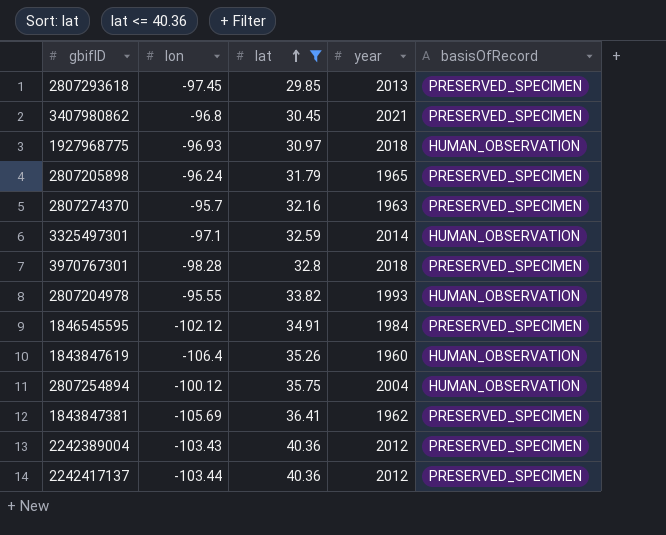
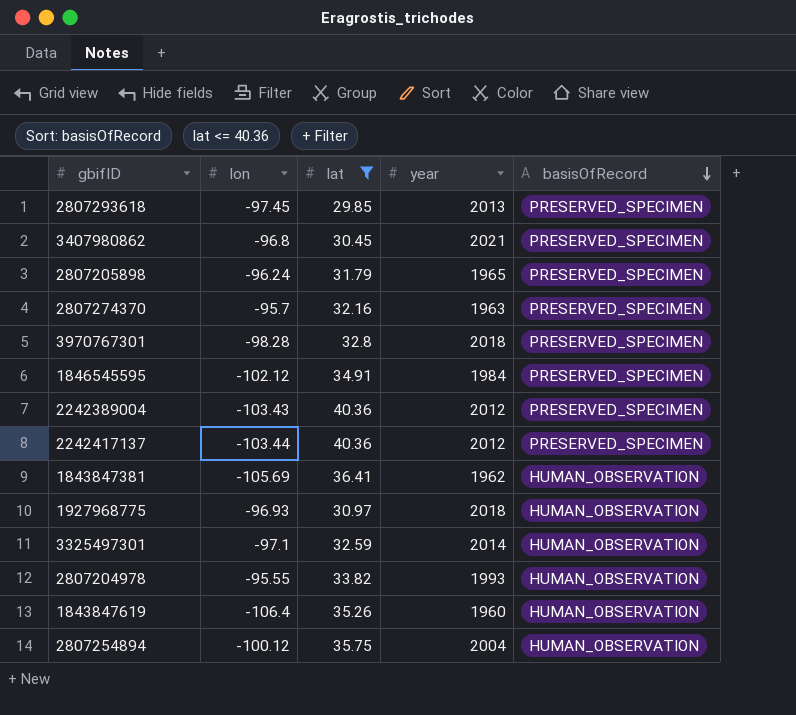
row order: lat ascending -> basisOfRecord descending
1843847381 | basisOfRecord: PRESERVED_SPECIMEN -> HUMAN_OBSERVATION

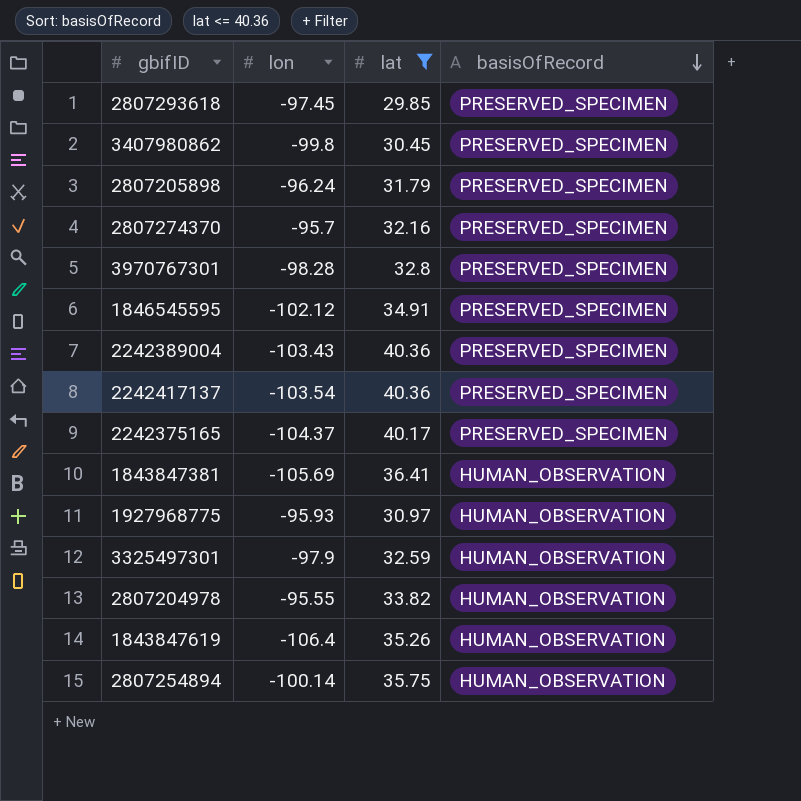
column year | position: 4 -> none
3407980862 | lon: -96.8 -> -99.8
2242417137 | lon: -103.44 -> -103.54
row 2242375165: none -> -104.37 | 40.17 | PRESERVED_SPECIMEN
1927968775 | lon: -96.93 -> -95.93
3325497301 | lon: -97.1 -> -97.9
2807254894 | lon: -100.12 -> -100.14

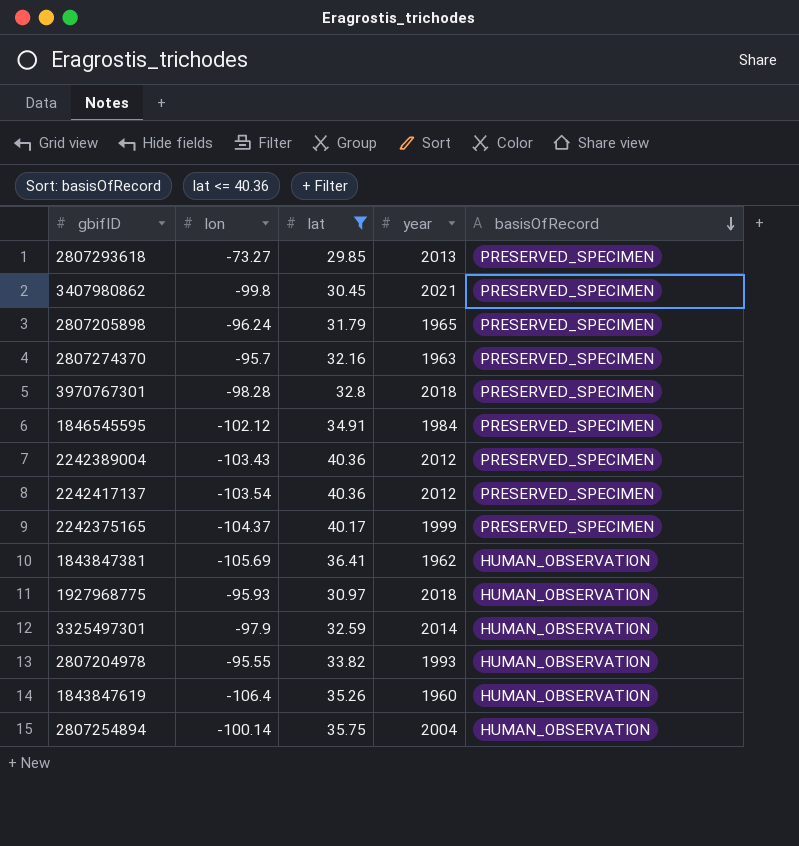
column year | position: none -> 4
2807293618 | lon: -97.45 -> -73.27

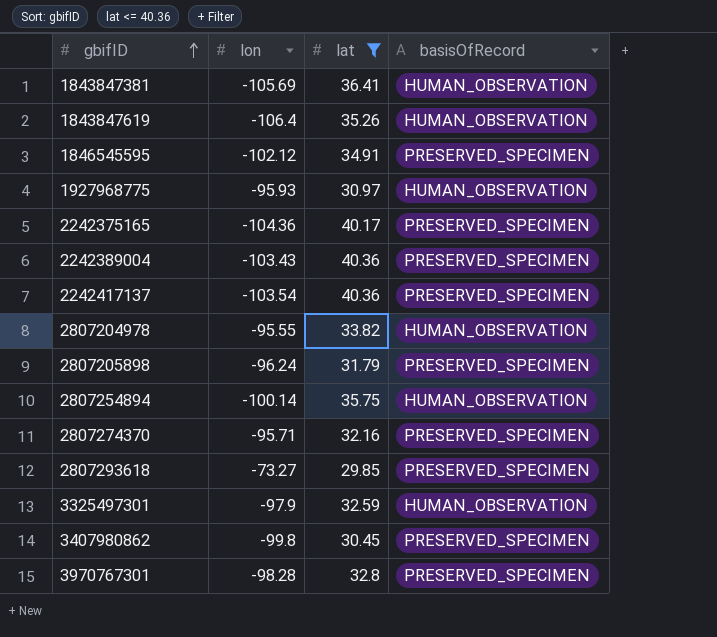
row order: basisOfRecord descending -> gbifID ascending
column year | position: 4 -> none
2242375165 | lon: -104.37 -> -104.36
2807274370 | lon: -95.7 -> -95.71

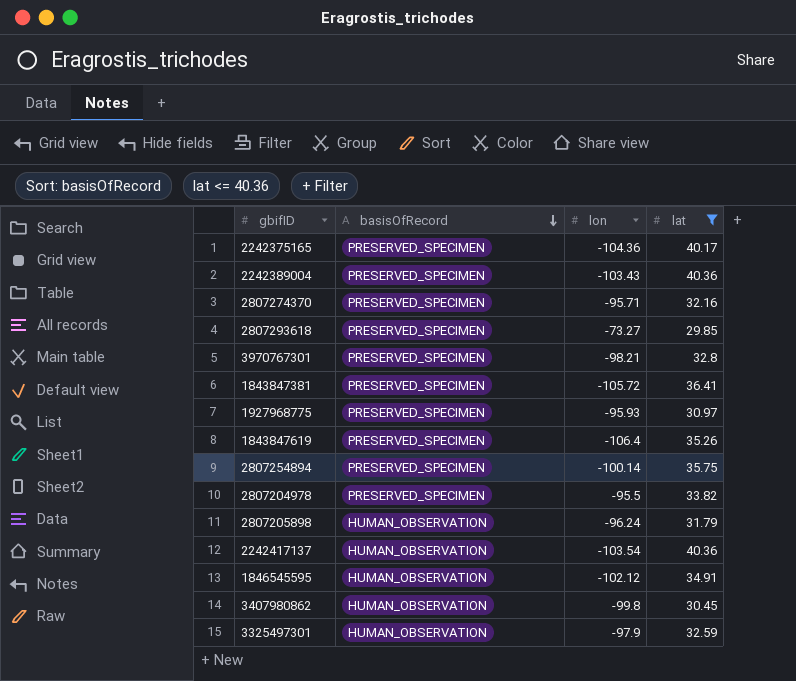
row order: gbifID ascending -> basisOfRecord descending
column basisOfRecord | position: 4 -> 2
3970767301 | lon: -98.28 -> -98.21
1843847381 | basisOfRecord: HUMAN_OBSERVATION -> PRESERVED_SPECIMEN
1843847381 | lon: -105.69 -> -105.72
1927968775 | basisOfRecord: HUMAN_OBSERVATION -> PRESERVED_SPECIMEN
1843847619 | basisOfRecord: HUMAN_OBSERVATION -> PRESERVED_SPECIMEN
2807254894 | basisOfRecord: HUMAN_OBSERVATION -> PRESERVED_SPECIMEN
2807204978 | basisOfRecord: HUMAN_OBSERVATION -> PRESERVED_SPECIMEN
2807204978 | lon: -95.55 -> -95.5
2807205898 | basisOfRecord: PRESERVED_SPECIMEN -> HUMAN_OBSERVATION
2242417137 | basisOfRecord: PRESERVED_SPECIMEN -> HUMAN_OBSERVATION
1846545595 | basisOfRecord: PRESERVED_SPECIMEN -> HUMAN_OBSERVATION
3407980862 | basisOfRecord: PRESERVED_SPECIMEN -> HUMAN_OBSERVATION

